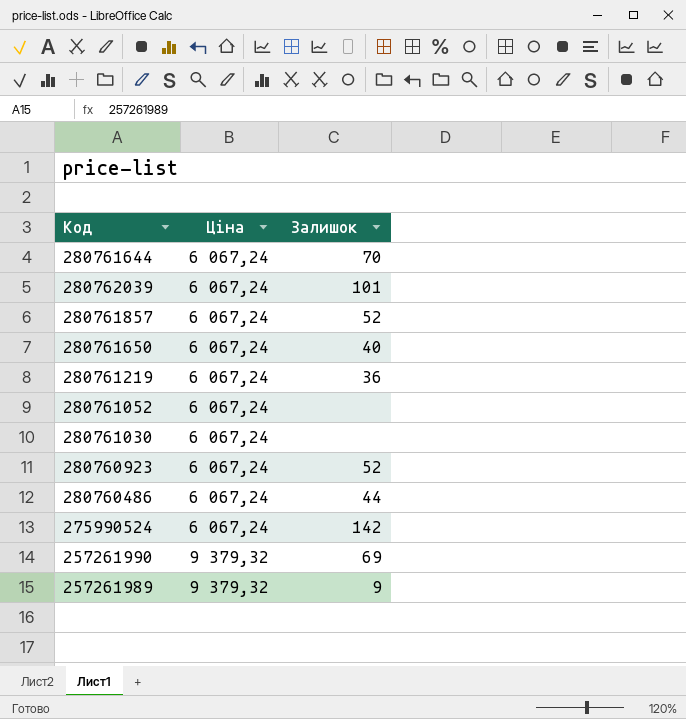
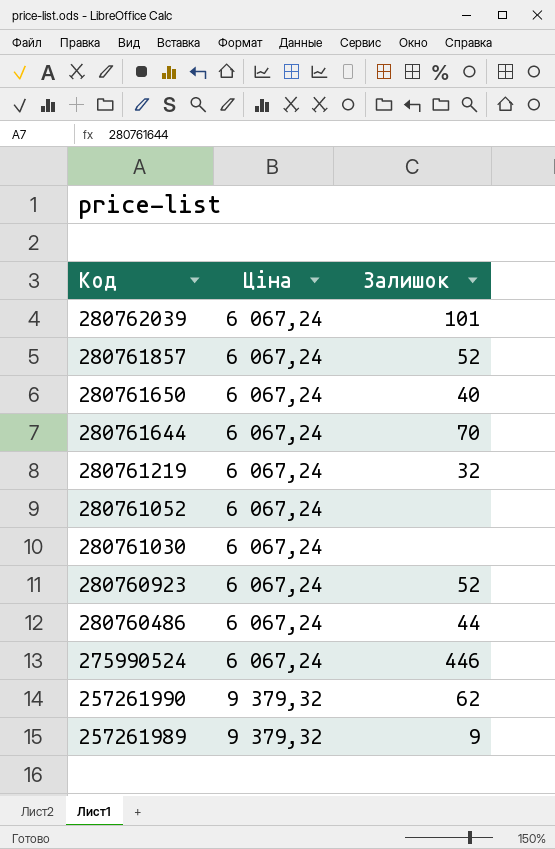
row order: Ціна ascending -> Код descending
280761219 | Залишок: 36 -> 32
275990524 | Залишок: 142 -> 446
257261990 | Залишок: 69 -> 62

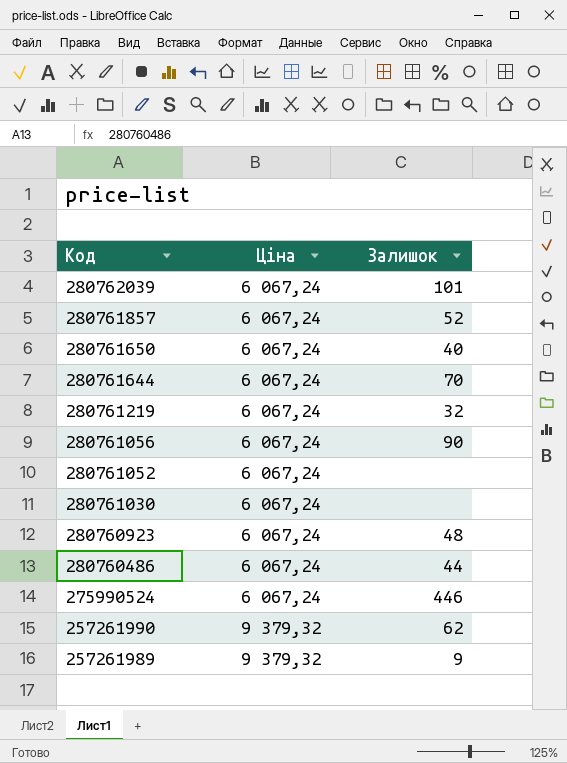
row 280761056: none -> 6 067,24 | 90
280760923 | Залишок: 52 -> 48

